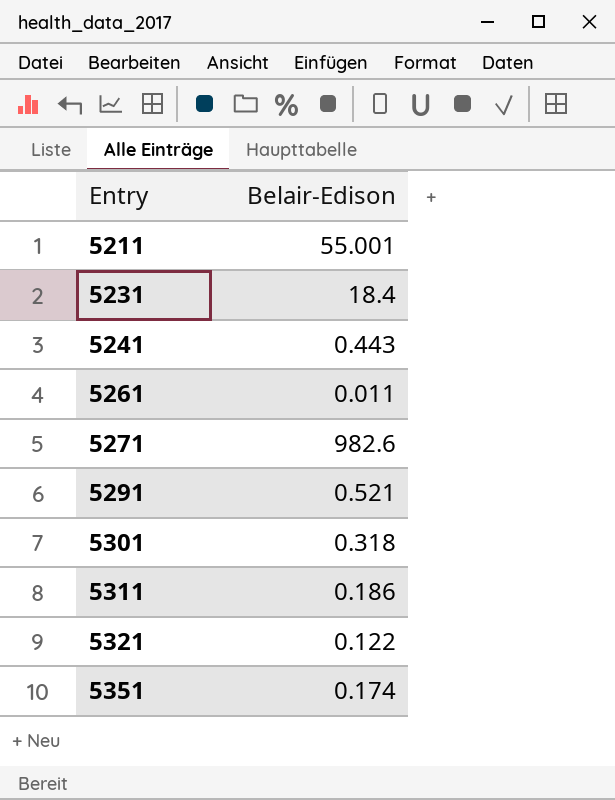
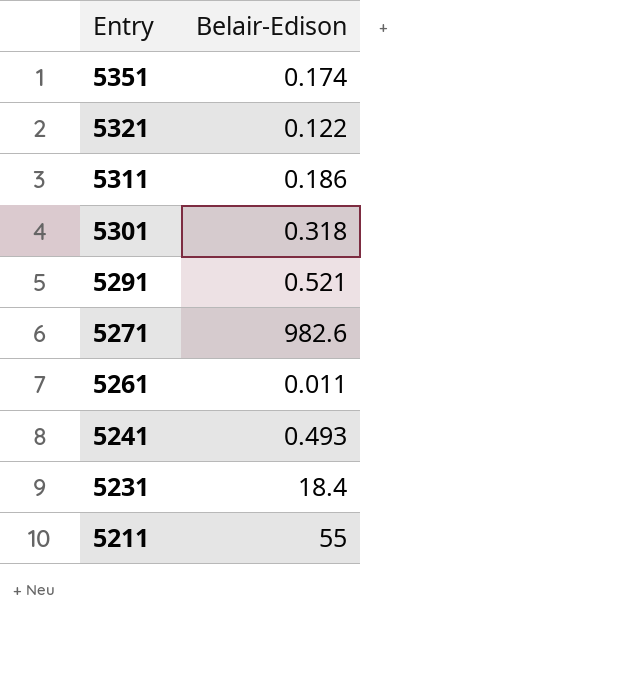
row order: Entry ascending -> Entry descending
5241 | Belair-Edison: 0.443 -> 0.493
5211 | Belair-Edison: 55.001 -> 55

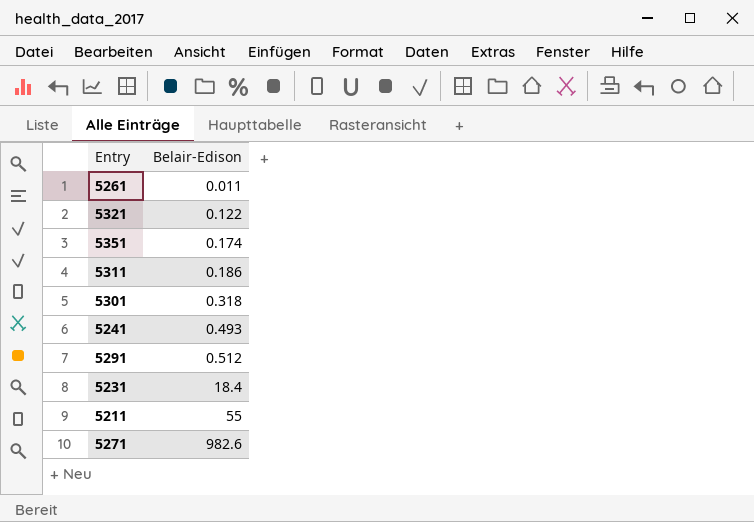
row order: Entry descending -> Belair-Edison ascending
5291 | Belair-Edison: 0.521 -> 0.512

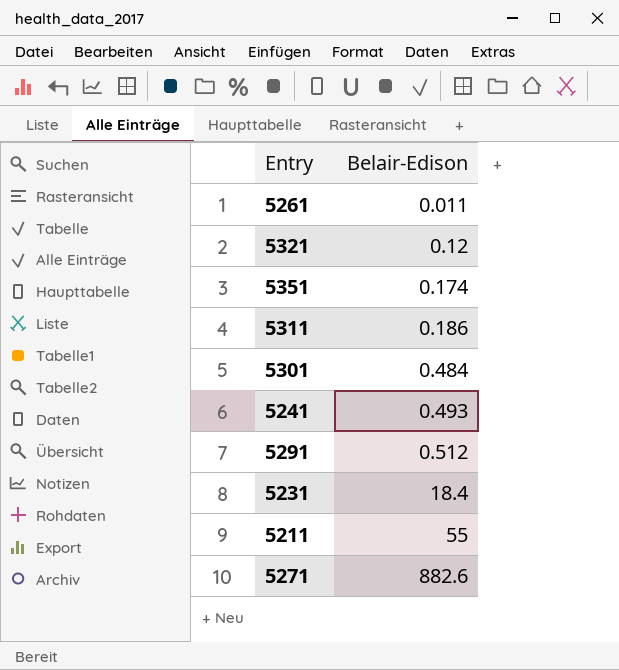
5321 | Belair-Edison: 0.122 -> 0.12
5301 | Belair-Edison: 0.318 -> 0.484
5271 | Belair-Edison: 982.6 -> 882.6

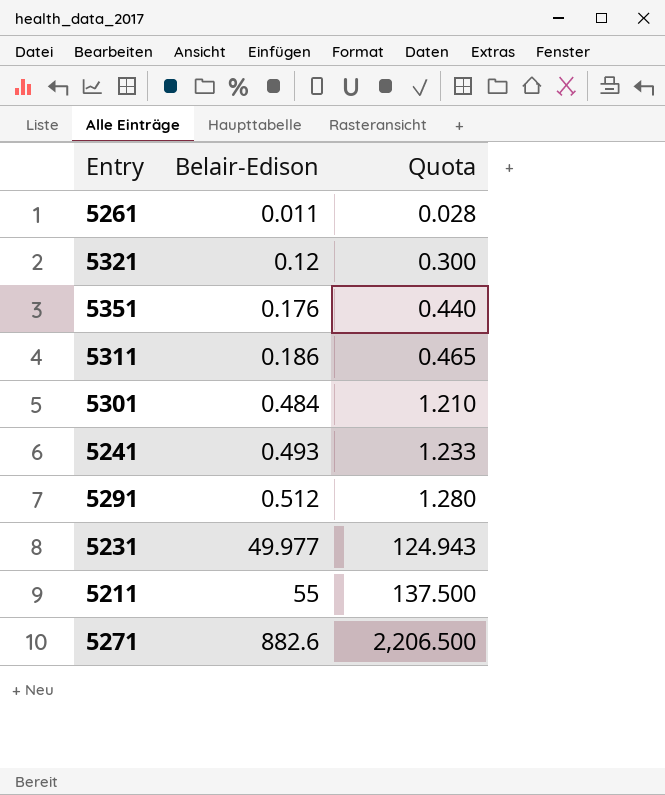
column Quota | formula: none -> [Belair-Edison] * 2.5
5351 | Belair-Edison: 0.174 -> 0.176
5231 | Belair-Edison: 18.4 -> 49.977

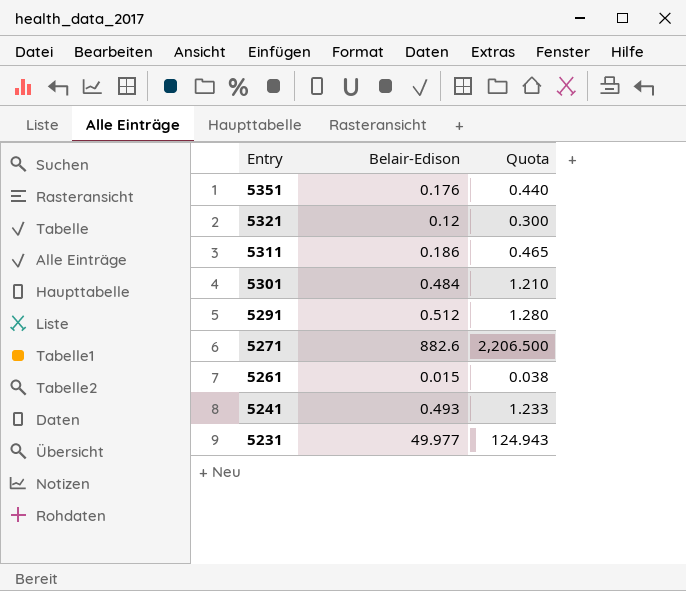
row order: Belair-Edison ascending -> Entry descending
row 5211: 55 | 137.500 -> none
5261 | Belair-Edison: 0.011 -> 0.015
5261 | Quota: 0.028 -> 0.038

